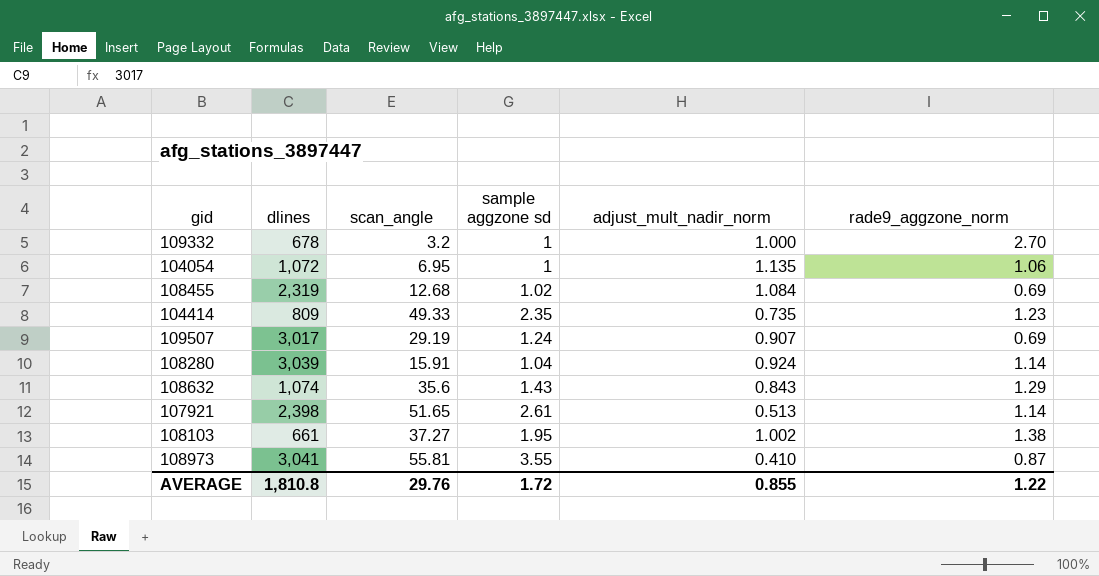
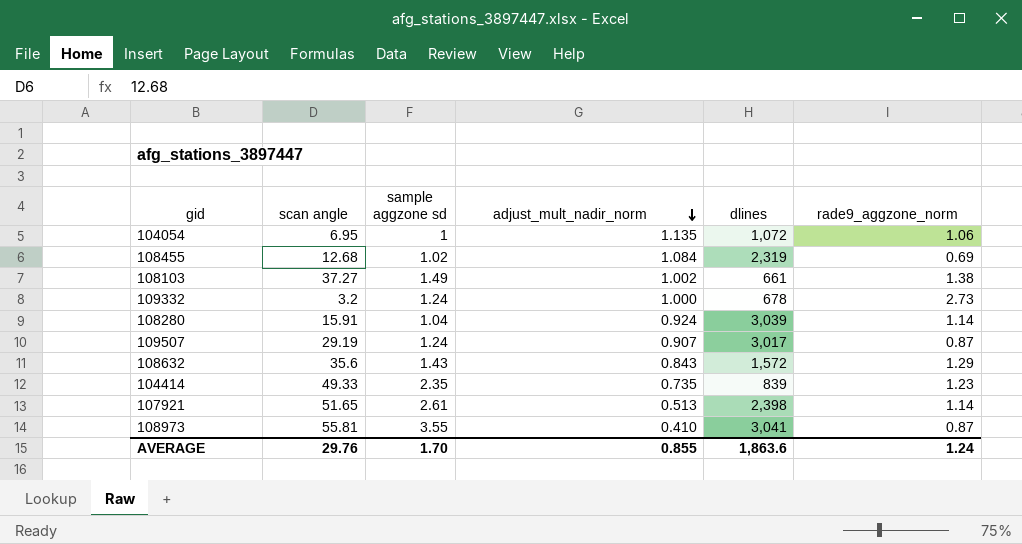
row order: none -> adjust_mult_nadir_norm descending
column name: scan_angle -> scan angle
column dlines | position: 2 -> 5
108103 | sample aggzone sd: 1.95 -> 1.49
109332 | sample aggzone sd: 1 -> 1.24
109332 | rade9_aggzone_norm: 2.70 -> 2.73
109507 | rade9_aggzone_norm: 0.69 -> 0.87
108632 | dlines: 1,074 -> 1,572
104414 | dlines: 809 -> 839
AVERAGE | sample aggzone sd: 1.72 -> 1.70
AVERAGE | dlines: 1,810.8 -> 1,863.6
AVERAGE | rade9_aggzone_norm: 1.22 -> 1.24

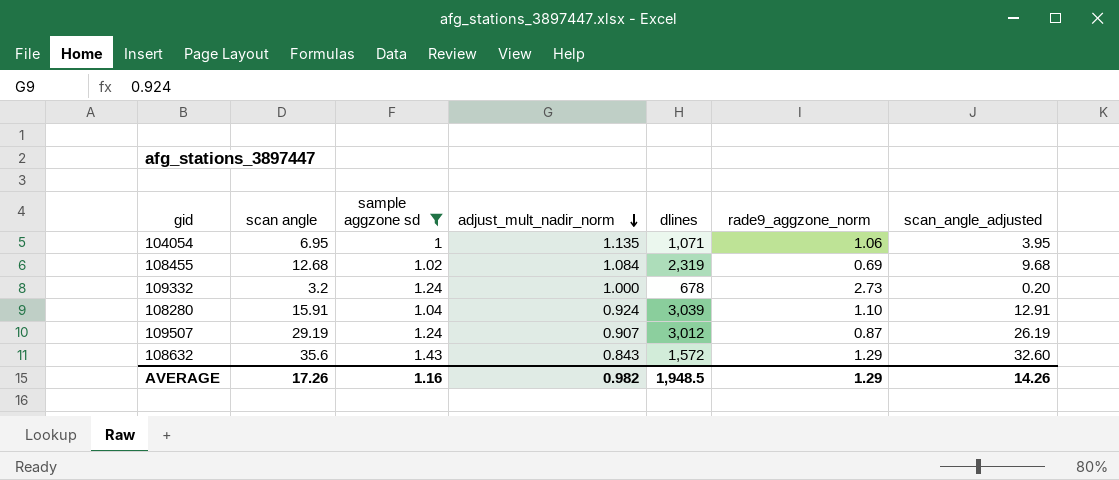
filter: none -> sample aggzone sd <= 1.43
column scan_angle_adjusted | formula: none -> [scan angle] - 3
104054 | dlines: 1,072 -> 1,071
108280 | rade9_aggzone_norm: 1.14 -> 1.10
109507 | dlines: 3,017 -> 3,012
AVERAGE | scan angle: 29.76 -> 17.26
AVERAGE | sample aggzone sd: 1.70 -> 1.16
AVERAGE | adjust_mult_nadir_norm: 0.855 -> 0.982
AVERAGE | dlines: 1,863.6 -> 1,948.5
AVERAGE | rade9_aggzone_norm: 1.24 -> 1.29

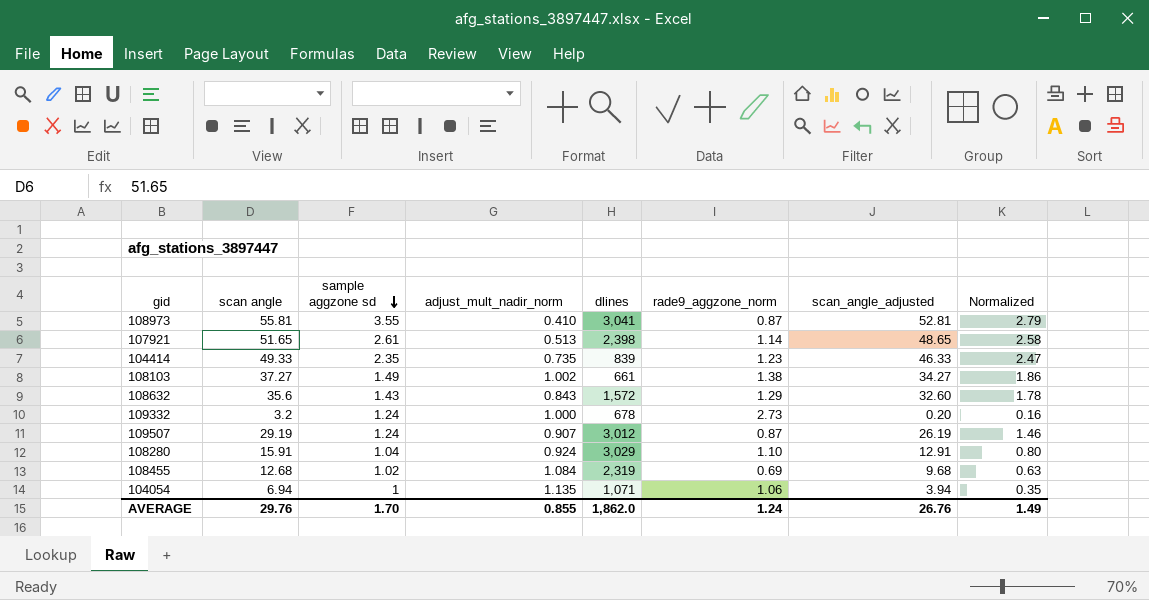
filter: sample aggzone sd <= 1.43 -> none
row order: adjust_mult_nadir_norm descending -> sample aggzone sd descending
column Normalized | formula: none -> [scan angle] * 0.05
108280 | dlines: 3,039 -> 3,029
104054 | scan angle: 6.95 -> 6.94
104054 | scan_angle_adjusted: 3.95 -> 3.94
AVERAGE | scan angle: 17.26 -> 29.76
AVERAGE | sample aggzone sd: 1.16 -> 1.70
AVERAGE | adjust_mult_nadir_norm: 0.982 -> 0.855
AVERAGE | dlines: 1,948.5 -> 1,862.0
AVERAGE | rade9_aggzone_norm: 1.29 -> 1.24
AVERAGE | scan_angle_adjusted: 14.26 -> 26.76

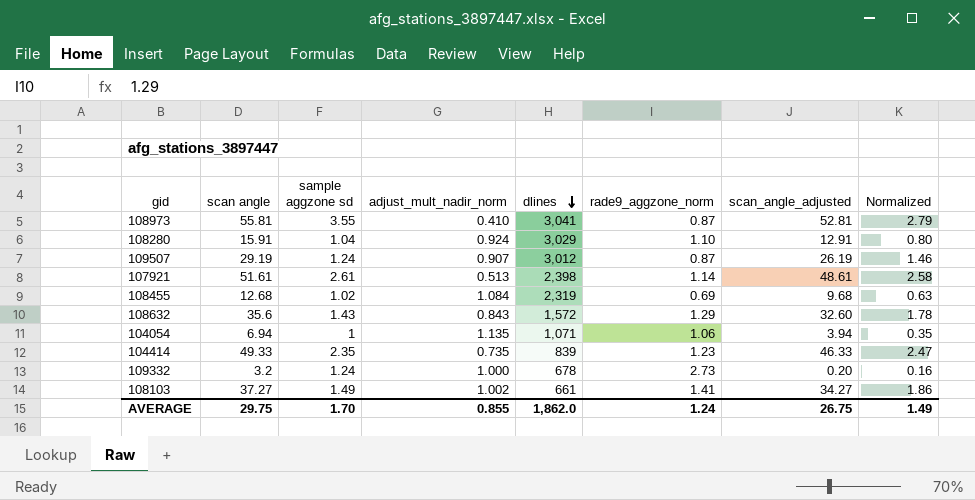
row order: sample aggzone sd descending -> dlines descending
107921 | scan angle: 51.65 -> 51.61
107921 | scan_angle_adjusted: 48.65 -> 48.61
108103 | rade9_aggzone_norm: 1.38 -> 1.41
AVERAGE | scan angle: 29.76 -> 29.75
AVERAGE | scan_angle_adjusted: 26.76 -> 26.75

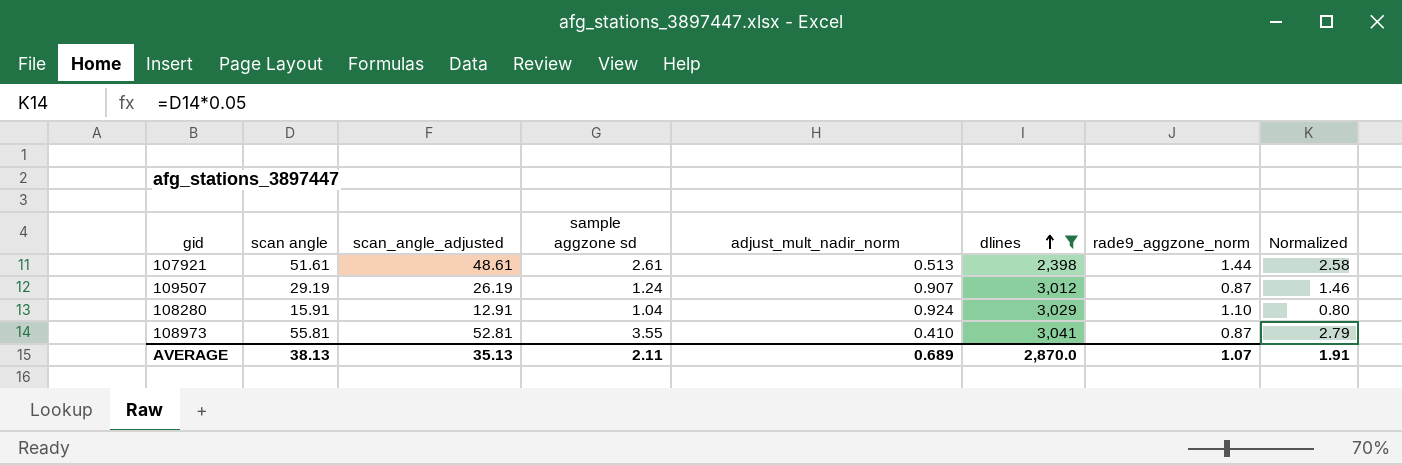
filter: none -> dlines >= 2,398
row order: dlines descending -> dlines ascending
column scan_angle_adjusted | position: 7 -> 3
107921 | rade9_aggzone_norm: 1.14 -> 1.44
AVERAGE | scan angle: 29.75 -> 38.13
AVERAGE | scan_angle_adjusted: 26.75 -> 35.13
AVERAGE | sample aggzone sd: 1.70 -> 2.11
AVERAGE | adjust_mult_nadir_norm: 0.855 -> 0.689
AVERAGE | dlines: 1,862.0 -> 2,870.0
AVERAGE | rade9_aggzone_norm: 1.24 -> 1.07
AVERAGE | Normalized: 1.49 -> 1.91

